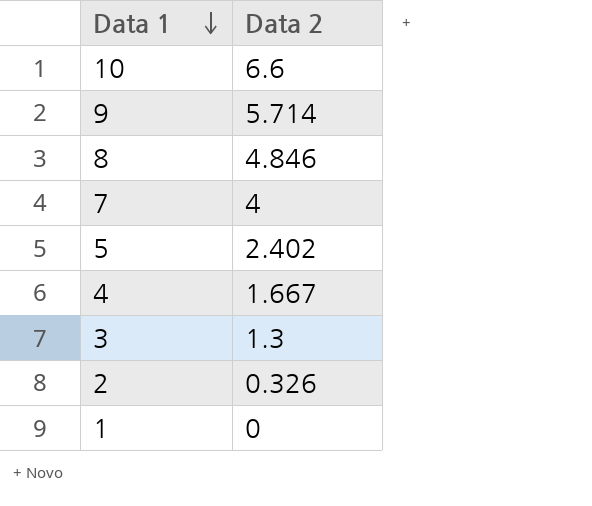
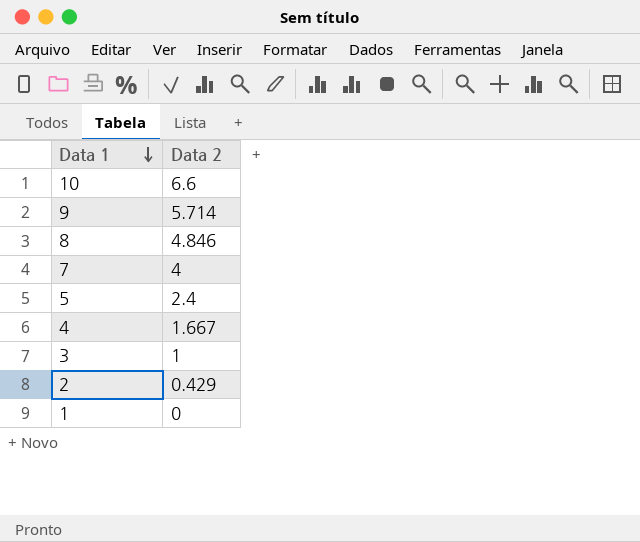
5 | Data 2: 2.402 -> 2.4
3 | Data 2: 1.3 -> 1
2 | Data 2: 0.326 -> 0.429

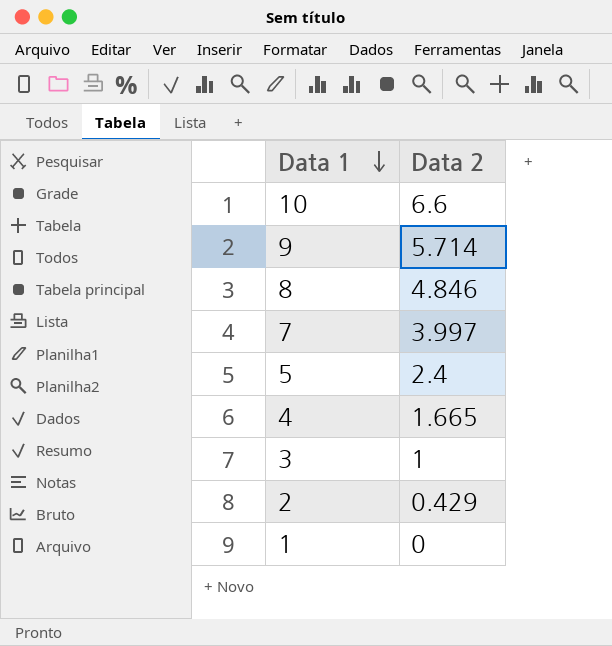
7 | Data 2: 4 -> 3.997
4 | Data 2: 1.667 -> 1.665

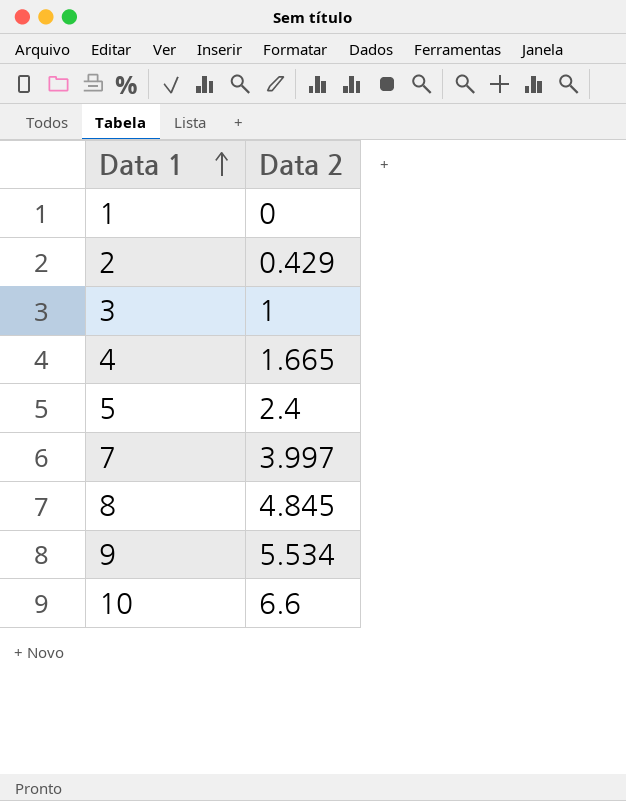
row order: Data 1 descending -> Data 1 ascending
8 | Data 2: 4.846 -> 4.845
9 | Data 2: 5.714 -> 5.534

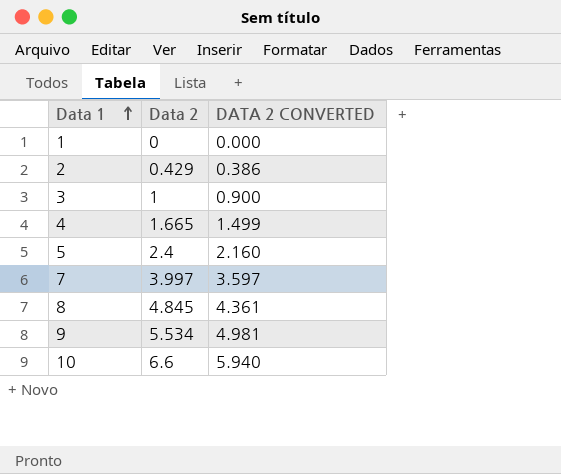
column DATA 2 CONVERTED | formula: none -> [Data 2] * 0.9

